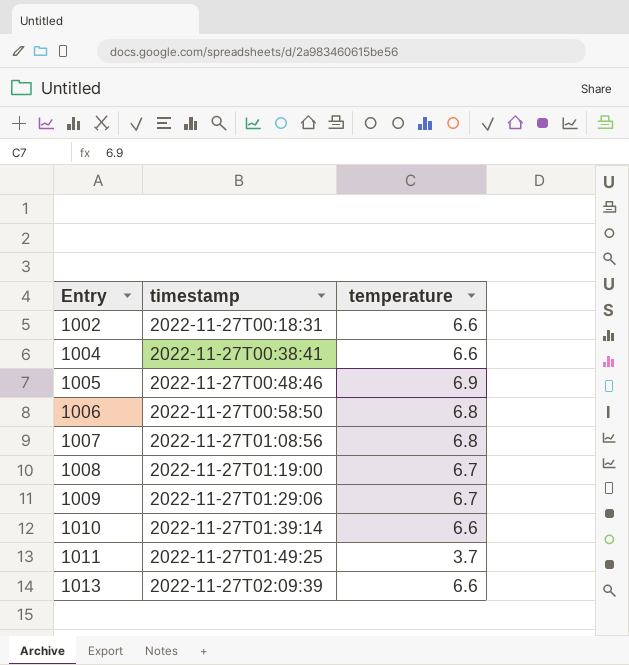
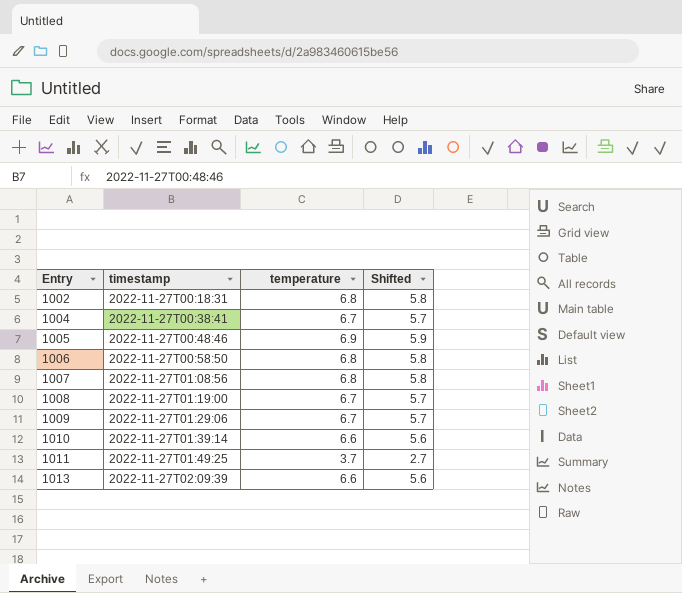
column Shifted | formula: none -> [temperature] - 1
1002 | temperature: 6.6 -> 6.8
1004 | temperature: 6.6 -> 6.7

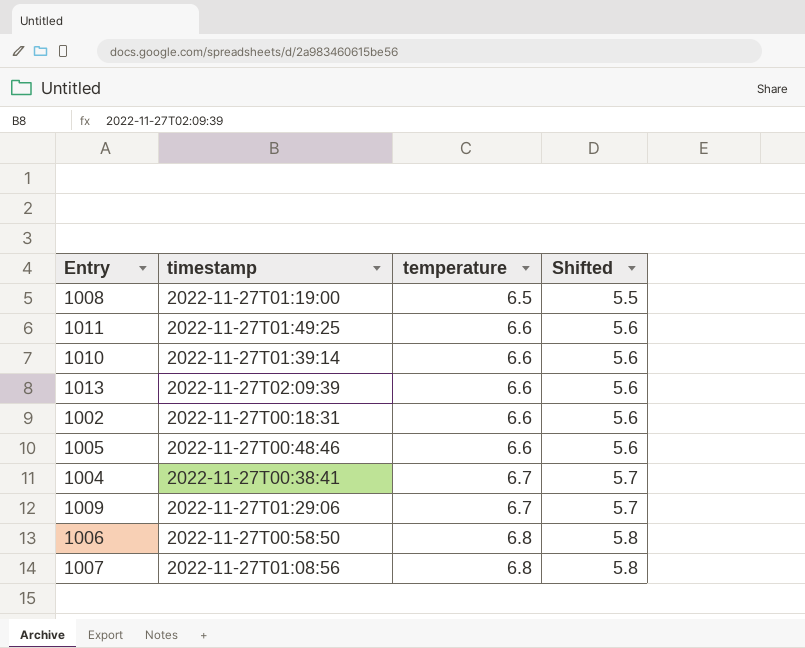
row order: Entry ascending -> temperature ascending
1008 | temperature: 6.7 -> 6.5
1008 | Shifted: 5.7 -> 5.5
1011 | temperature: 3.7 -> 6.6
1011 | Shifted: 2.7 -> 5.6
1002 | temperature: 6.8 -> 6.6
1002 | Shifted: 5.8 -> 5.6
1005 | temperature: 6.9 -> 6.6
1005 | Shifted: 5.9 -> 5.6

